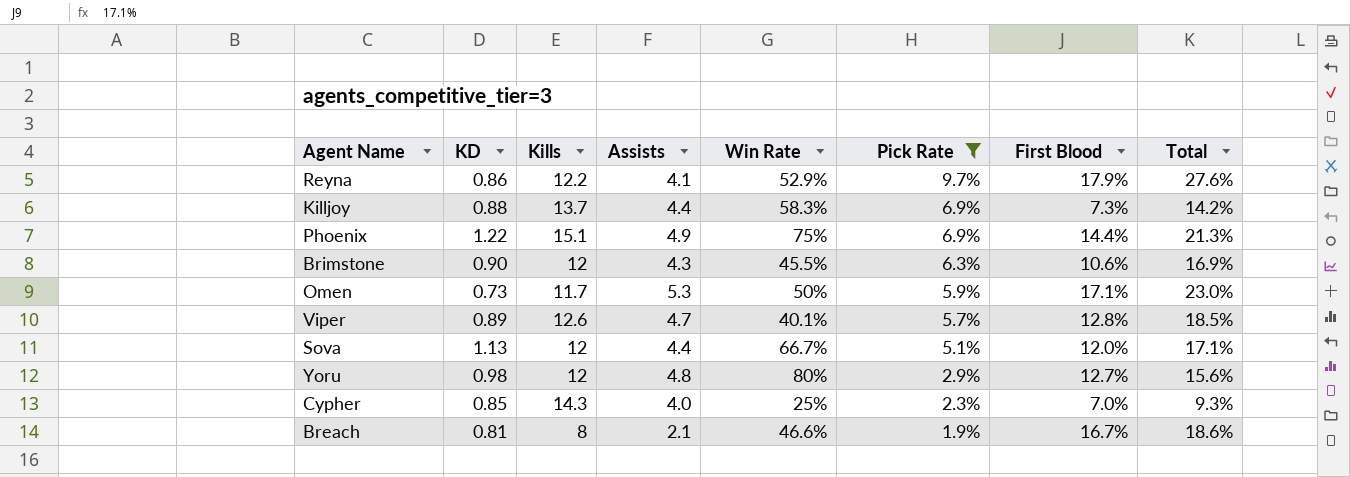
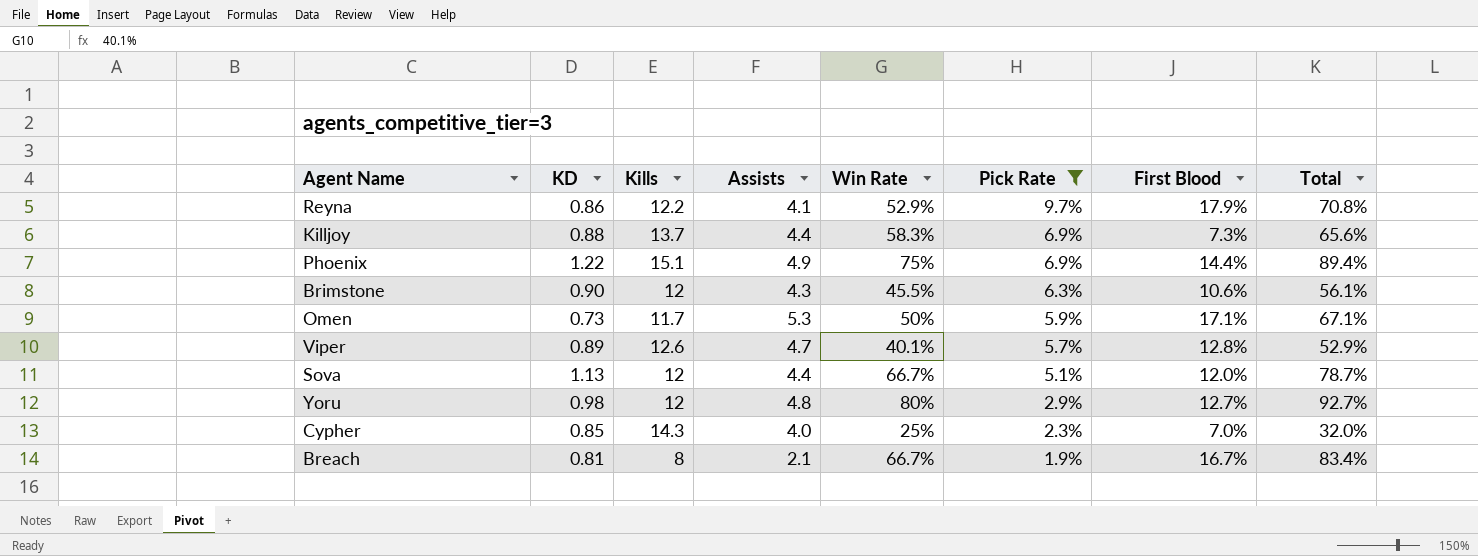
column Total | formula: [Pick Rate] + [First Blood] -> [Win Rate] + [First Blood]
Breach | Win Rate: 46.6% -> 66.7%

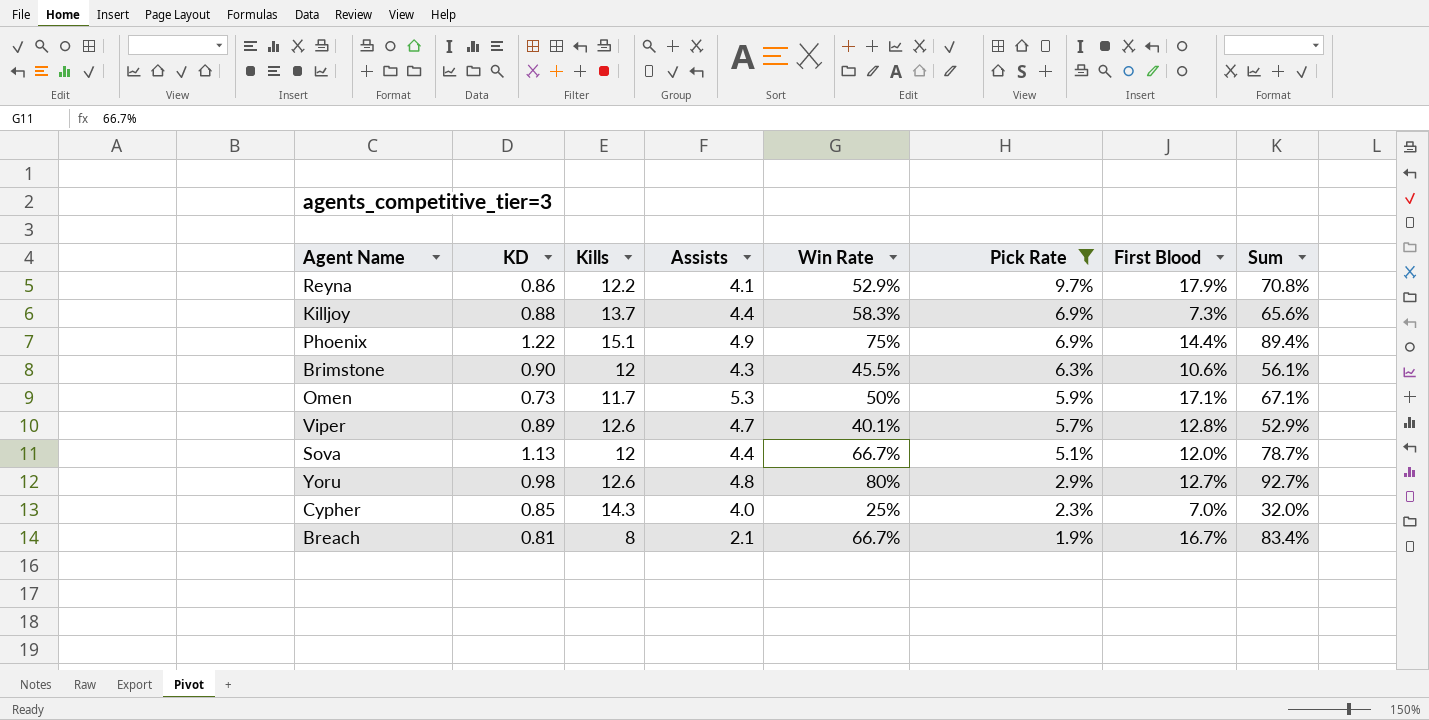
column name: Total -> Sum
Yoru | Kills: 12 -> 12.6

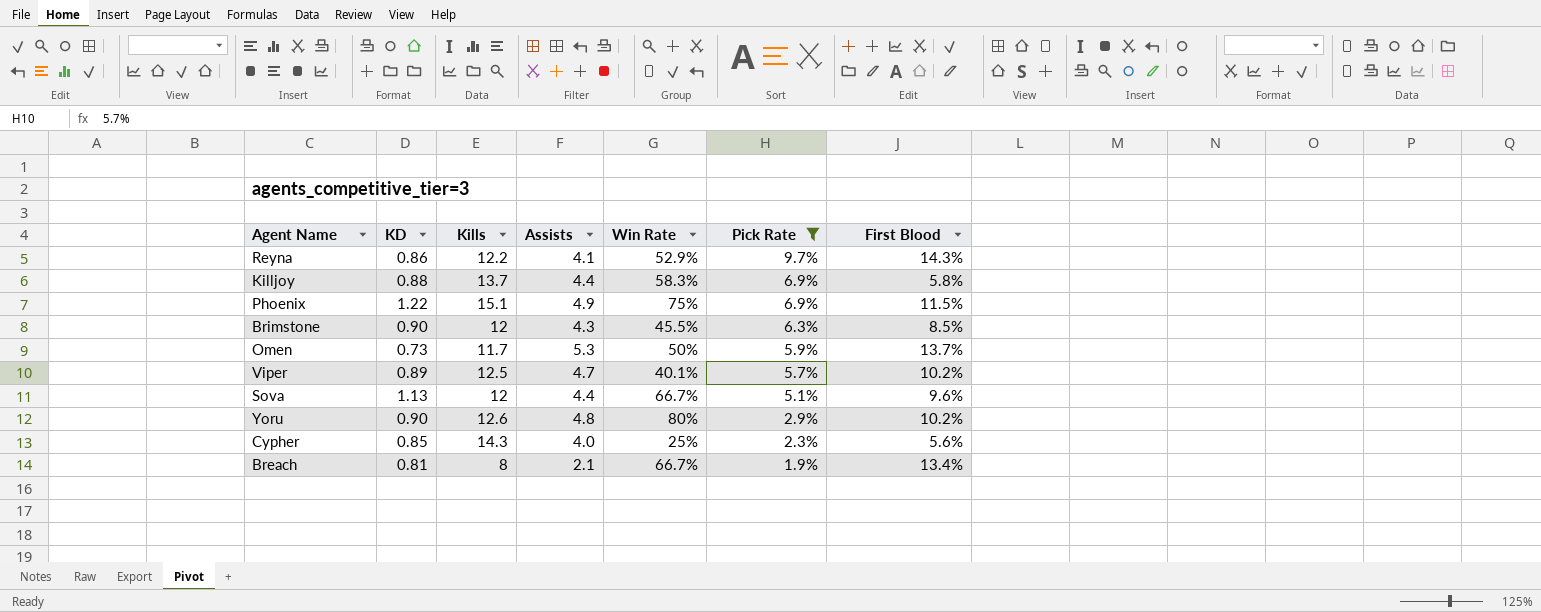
column Sum | formula: [Win Rate] + [First Blood] -> none
Reyna | First Blood: 17.9% -> 14.3%
Killjoy | First Blood: 7.3% -> 5.8%
Phoenix | First Blood: 14.4% -> 11.5%
Brimstone | First Blood: 10.6% -> 8.5%
Omen | First Blood: 17.1% -> 13.7%
Viper | Kills: 12.6 -> 12.5
Viper | First Blood: 12.8% -> 10.2%
Sova | First Blood: 12.0% -> 9.6%
Yoru | KD: 0.98 -> 0.90
Yoru | First Blood: 12.7% -> 10.2%
Cypher | First Blood: 7.0% -> 5.6%
Breach | First Blood: 16.7% -> 13.4%

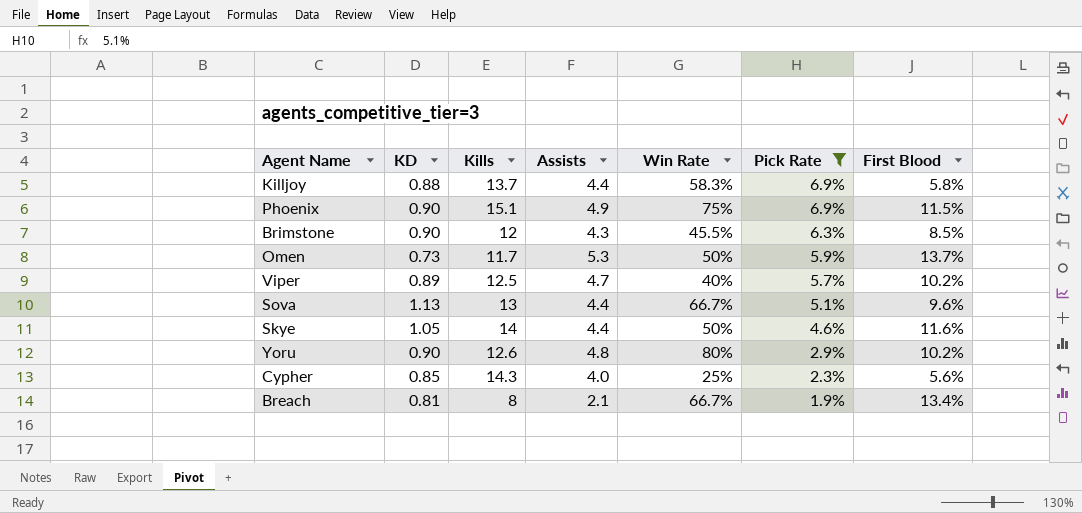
row Reyna: 0.86 | 12.2 | 4.1 | 52.9% | 9.7% | 14.3% -> none
Phoenix | KD: 1.22 -> 0.90
Viper | Win Rate: 40.1% -> 40%
Sova | Kills: 12 -> 13
row Skye: none -> 1.05 | 14 | 4.4 | 50% | 4.6% | 11.6%

